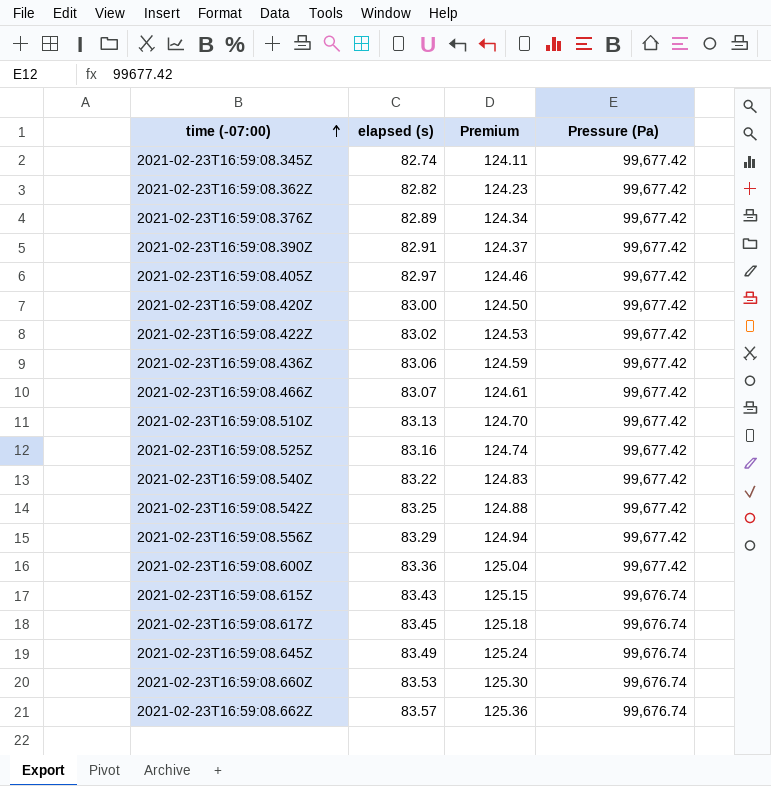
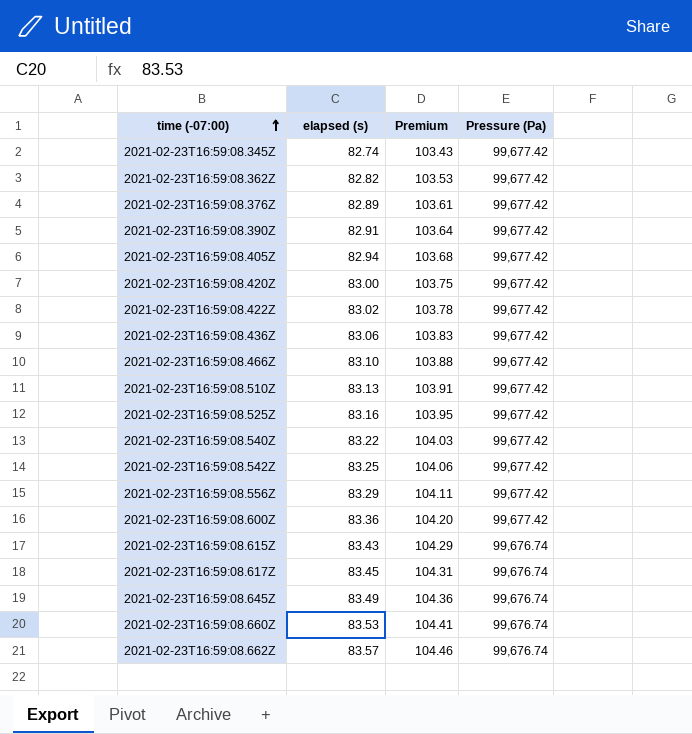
column Premium | formula: [elapsed (s)] * 1.5 -> [elapsed (s)] * 1.25
2021-02-23T16:59:08.405Z | elapsed (s): 82.97 -> 82.94
2021-02-23T16:59:08.466Z | elapsed (s): 83.07 -> 83.10

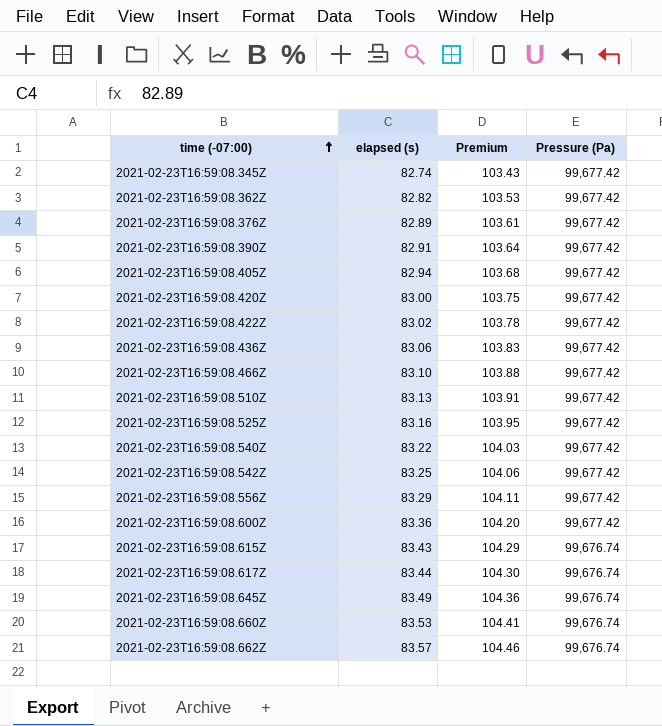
2021-02-23T16:59:08.617Z | elapsed (s): 83.45 -> 83.44
2021-02-23T16:59:08.617Z | Premium: 104.31 -> 104.30

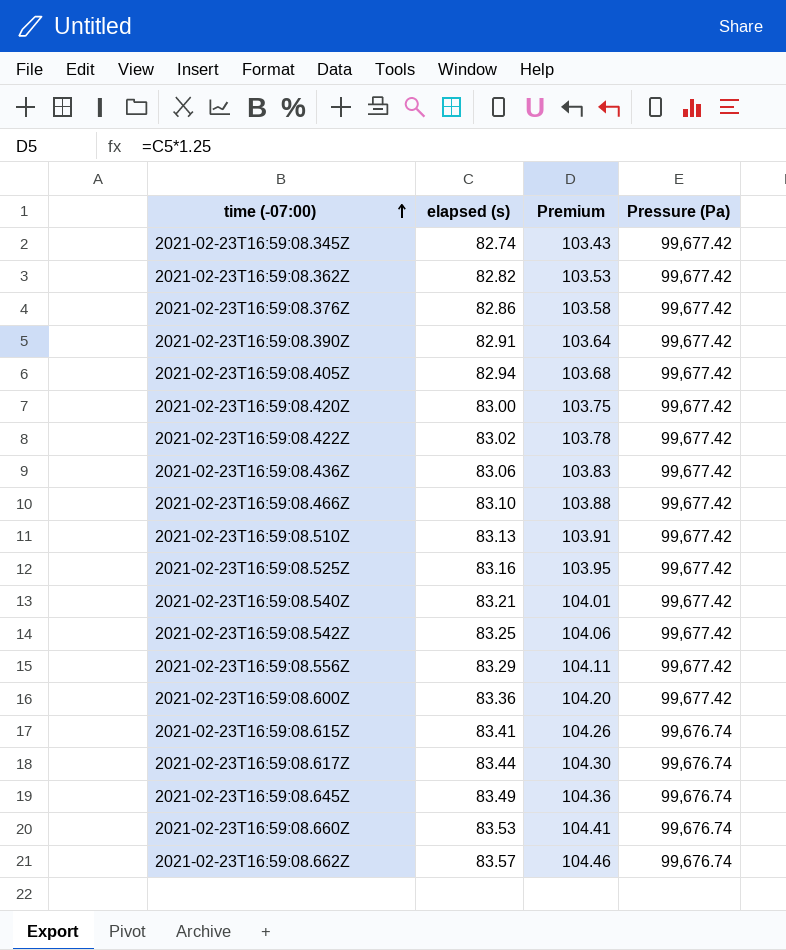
2021-02-23T16:59:08.376Z | elapsed (s): 82.89 -> 82.86
2021-02-23T16:59:08.376Z | Premium: 103.61 -> 103.58
2021-02-23T16:59:08.540Z | elapsed (s): 83.22 -> 83.21
2021-02-23T16:59:08.540Z | Premium: 104.03 -> 104.01
2021-02-23T16:59:08.615Z | elapsed (s): 83.43 -> 83.41
2021-02-23T16:59:08.615Z | Premium: 104.29 -> 104.26

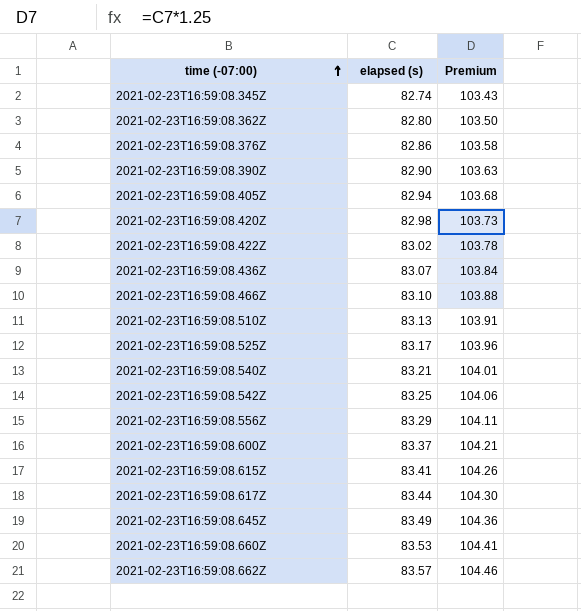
column Pressure (Pa) | position: 4 -> none
2021-02-23T16:59:08.362Z | elapsed (s): 82.82 -> 82.80
2021-02-23T16:59:08.362Z | Premium: 103.53 -> 103.50
2021-02-23T16:59:08.390Z | elapsed (s): 82.91 -> 82.90
2021-02-23T16:59:08.390Z | Premium: 103.64 -> 103.63
2021-02-23T16:59:08.420Z | elapsed (s): 83.00 -> 82.98
2021-02-23T16:59:08.420Z | Premium: 103.75 -> 103.73
2021-02-23T16:59:08.436Z | elapsed (s): 83.06 -> 83.07
2021-02-23T16:59:08.436Z | Premium: 103.83 -> 103.84
2021-02-23T16:59:08.525Z | elapsed (s): 83.16 -> 83.17
2021-02-23T16:59:08.525Z | Premium: 103.95 -> 103.96
2021-02-23T16:59:08.600Z | elapsed (s): 83.36 -> 83.37
2021-02-23T16:59:08.600Z | Premium: 104.20 -> 104.21

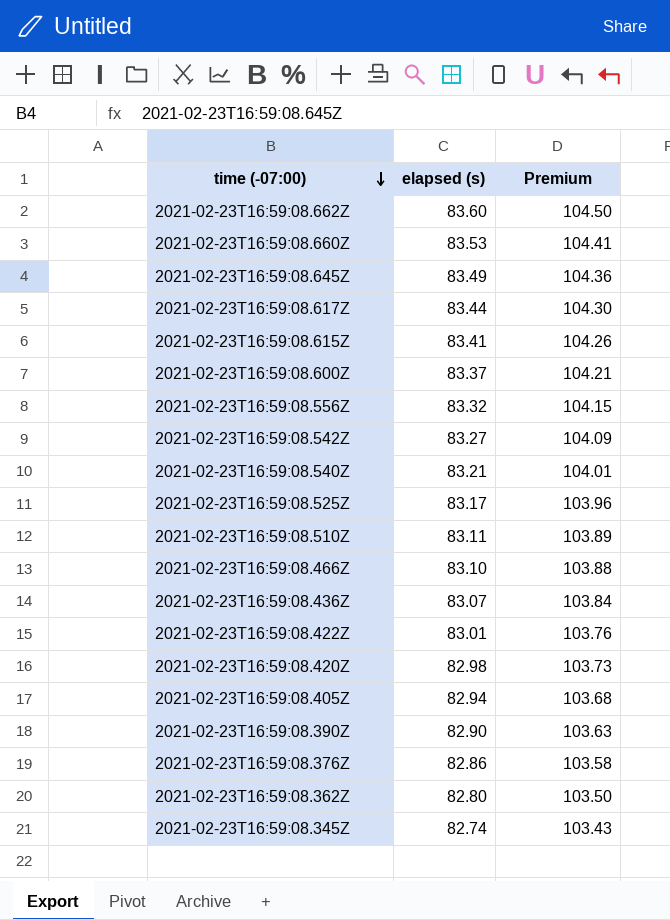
row order: time (-07:00) ascending -> time (-07:00) descending
2021-02-23T16:59:08.662Z | elapsed (s): 83.57 -> 83.60
2021-02-23T16:59:08.662Z | Premium: 104.46 -> 104.50
2021-02-23T16:59:08.556Z | elapsed (s): 83.29 -> 83.32
2021-02-23T16:59:08.556Z | Premium: 104.11 -> 104.15
2021-02-23T16:59:08.542Z | elapsed (s): 83.25 -> 83.27
2021-02-23T16:59:08.542Z | Premium: 104.06 -> 104.09
2021-02-23T16:59:08.510Z | elapsed (s): 83.13 -> 83.11
2021-02-23T16:59:08.510Z | Premium: 103.91 -> 103.89
2021-02-23T16:59:08.422Z | elapsed (s): 83.02 -> 83.01
2021-02-23T16:59:08.422Z | Premium: 103.78 -> 103.76

